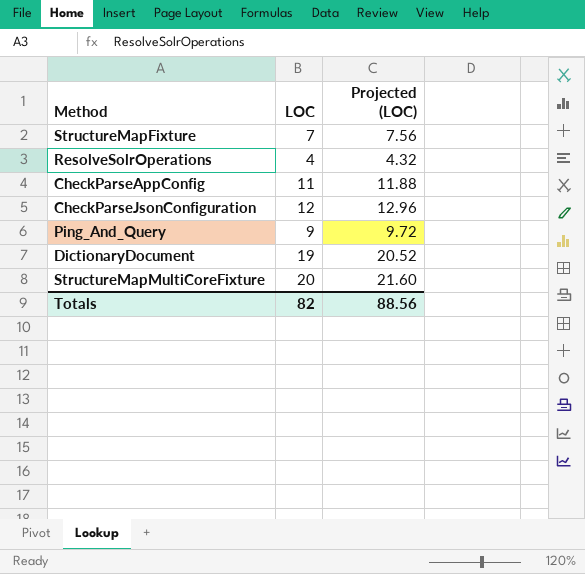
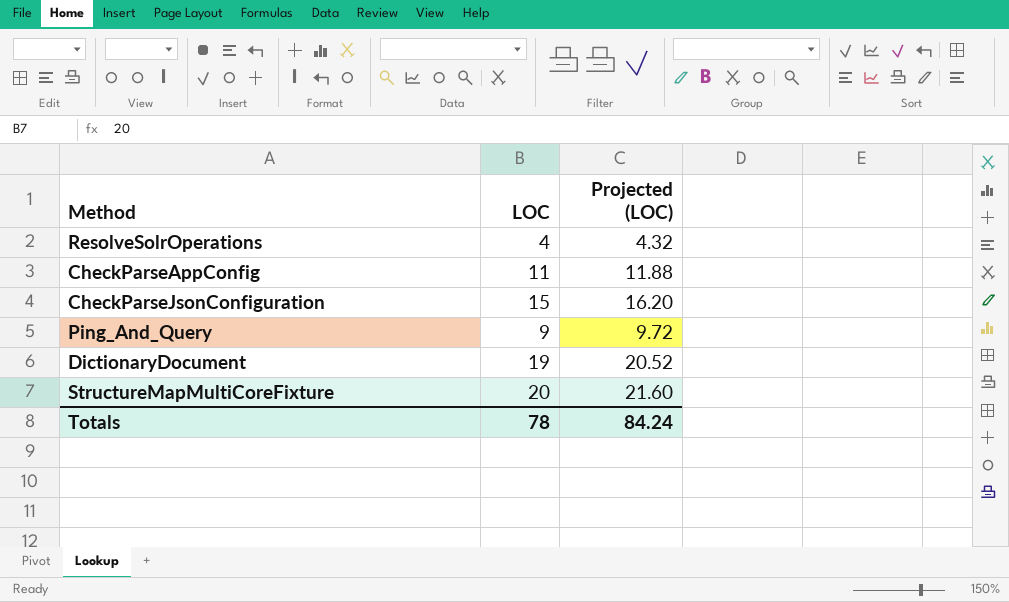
row StructureMapFixture: 7 | 7.56 -> none
CheckParseJsonConfiguration | LOC: 12 -> 15
CheckParseJsonConfiguration | Projected (LOC): 12.96 -> 16.20
Totals | LOC: 82 -> 78
Totals | Projected (LOC): 88.56 -> 84.24

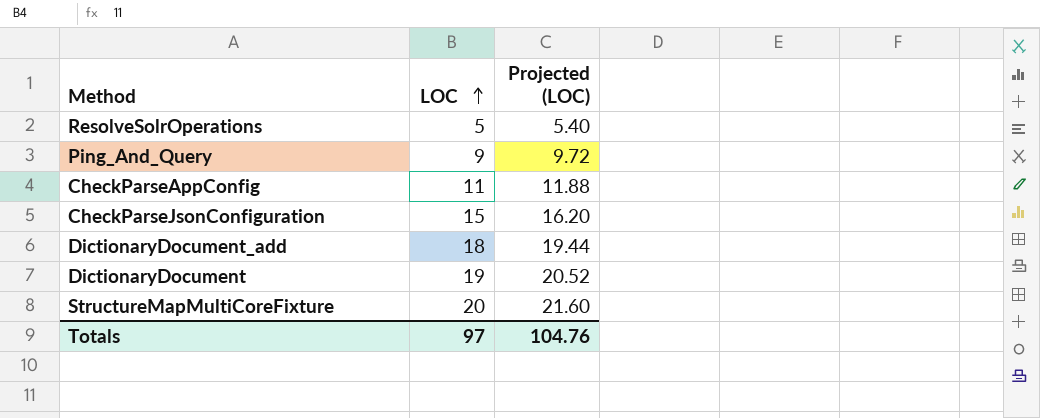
row order: none -> LOC ascending
ResolveSolrOperations | LOC: 4 -> 5
ResolveSolrOperations | Projected (LOC): 4.32 -> 5.40
row DictionaryDocument_add: none -> 18 | 19.44
Totals | LOC: 78 -> 97
Totals | Projected (LOC): 84.24 -> 104.76

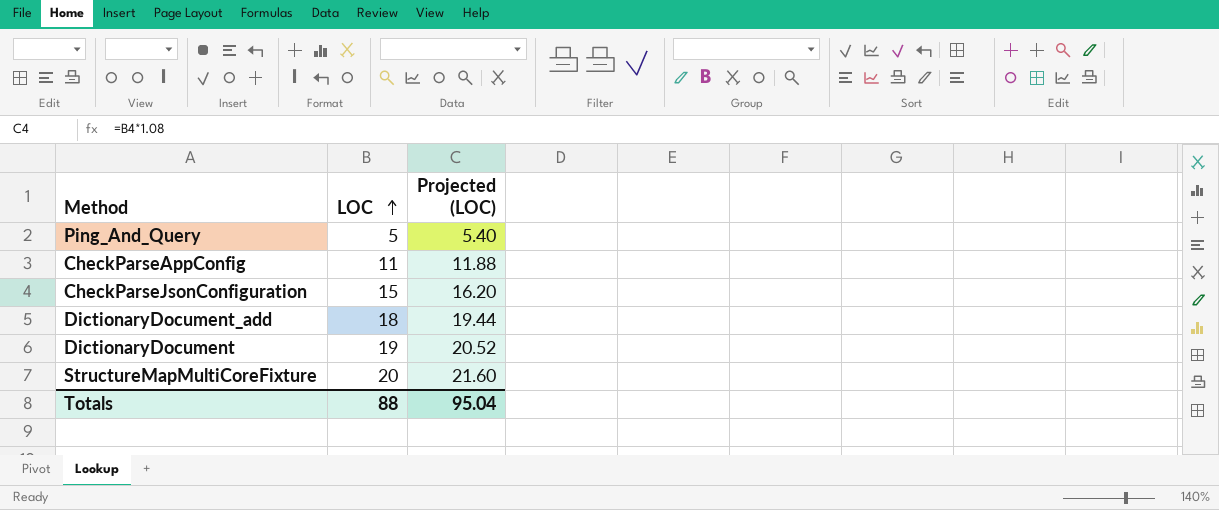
row ResolveSolrOperations: 5 | 5.40 -> none
Ping_And_Query | LOC: 9 -> 5
Ping_And_Query | Projected (LOC): 9.72 -> 5.40
Totals | LOC: 97 -> 88
Totals | Projected (LOC): 104.76 -> 95.04

